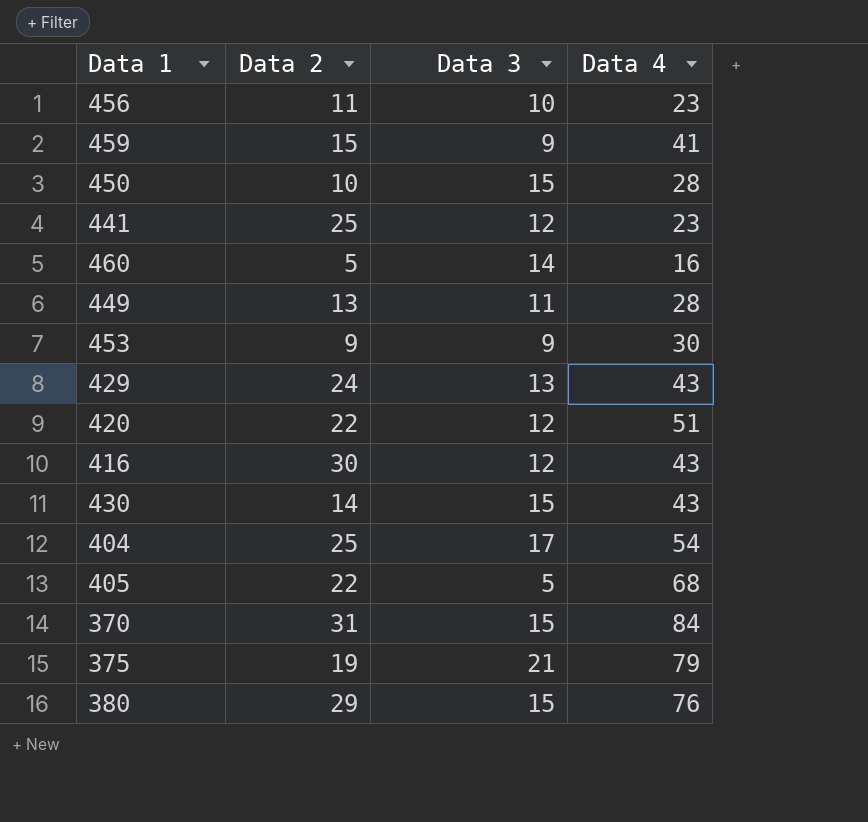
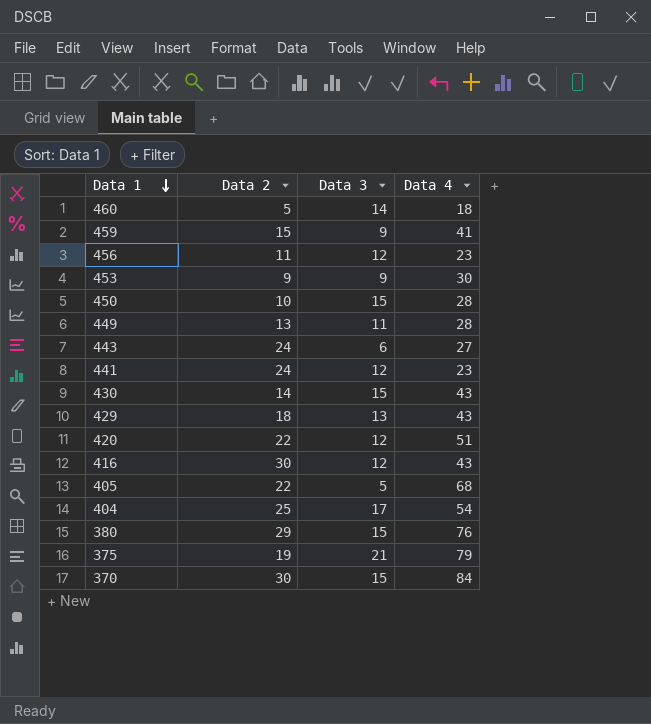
row order: none -> Data 1 descending
460 | Data 4: 16 -> 18
456 | Data 3: 10 -> 12
row 443: none -> 24 | 6 | 27
441 | Data 2: 25 -> 24
429 | Data 2: 24 -> 18
370 | Data 2: 31 -> 30

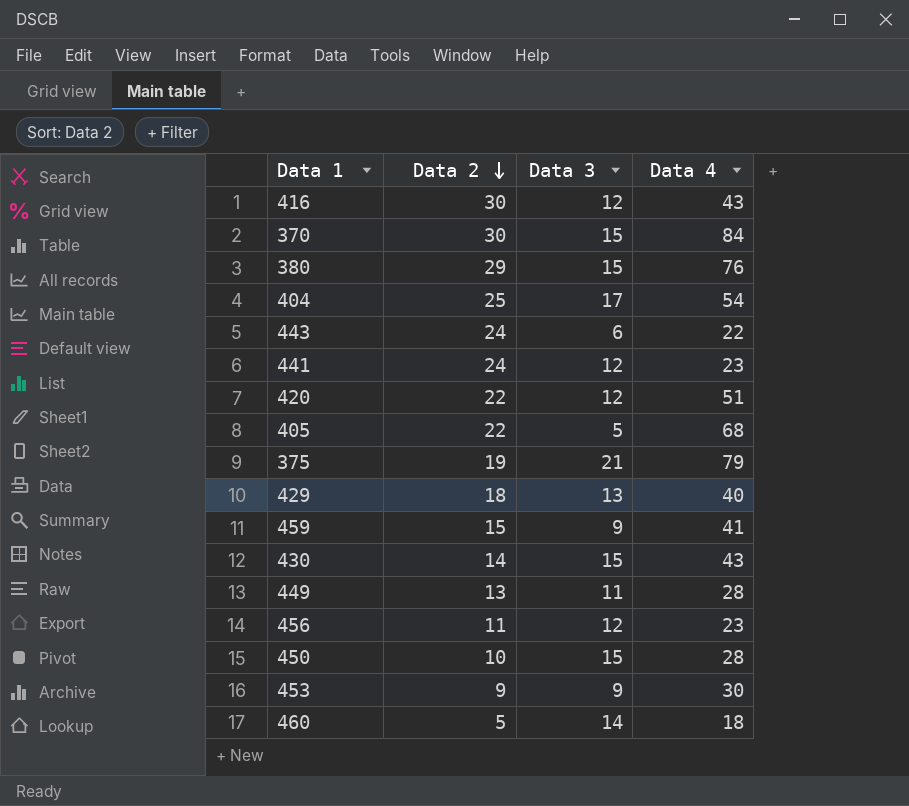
row order: Data 1 descending -> Data 2 descending
443 | Data 4: 27 -> 22
429 | Data 4: 43 -> 40

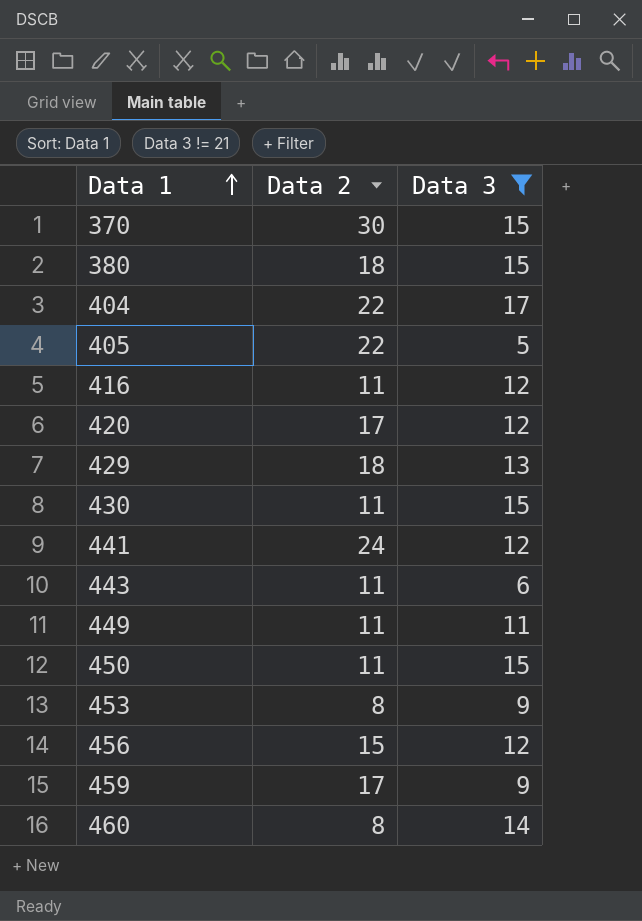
filter: none -> Data 3 != 21
row order: Data 2 descending -> Data 1 ascending
column Data 4 | position: 4 -> none
380 | Data 2: 29 -> 18
404 | Data 2: 25 -> 22
416 | Data 2: 30 -> 11
420 | Data 2: 22 -> 17
430 | Data 2: 14 -> 11
443 | Data 2: 24 -> 11
449 | Data 2: 13 -> 11
450 | Data 2: 10 -> 11
453 | Data 2: 9 -> 8
456 | Data 2: 11 -> 15
459 | Data 2: 15 -> 17
460 | Data 2: 5 -> 8

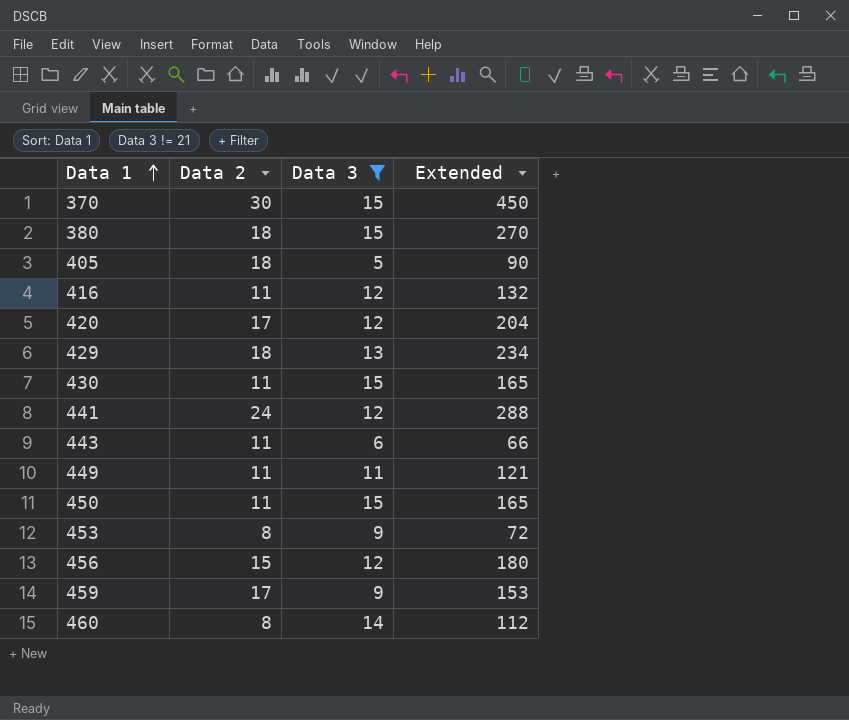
column Extended | formula: none -> [Data 2] * [Data 3]
row 404: 22 | 17 -> none
405 | Data 2: 22 -> 18

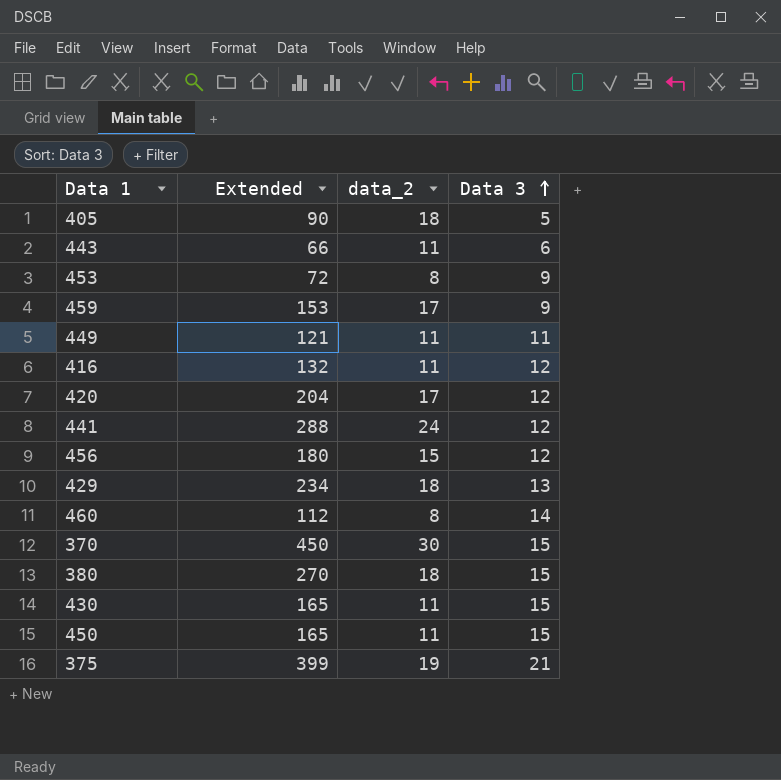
filter: Data 3 != 21 -> none
row order: Data 1 ascending -> Data 3 ascending
column Extended | position: 4 -> 2
column name: Data 2 -> data_2

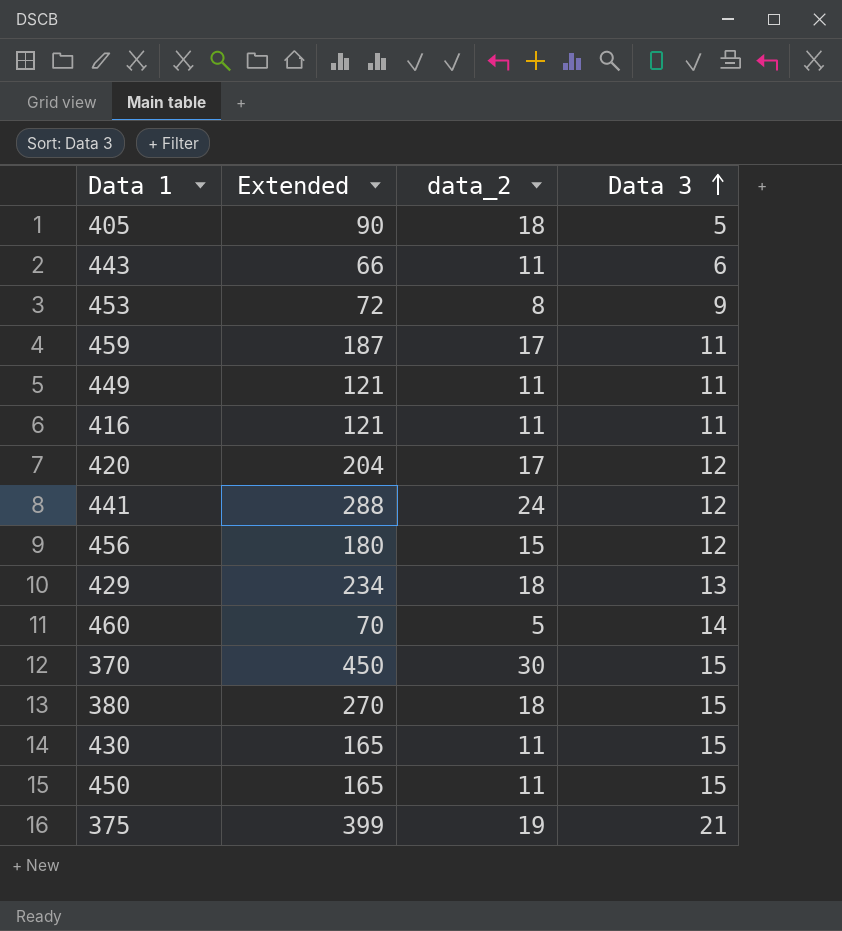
459 | Extended: 153 -> 187
459 | Data 3: 9 -> 11
416 | Extended: 132 -> 121
416 | Data 3: 12 -> 11
460 | Extended: 112 -> 70
460 | data_2: 8 -> 5

